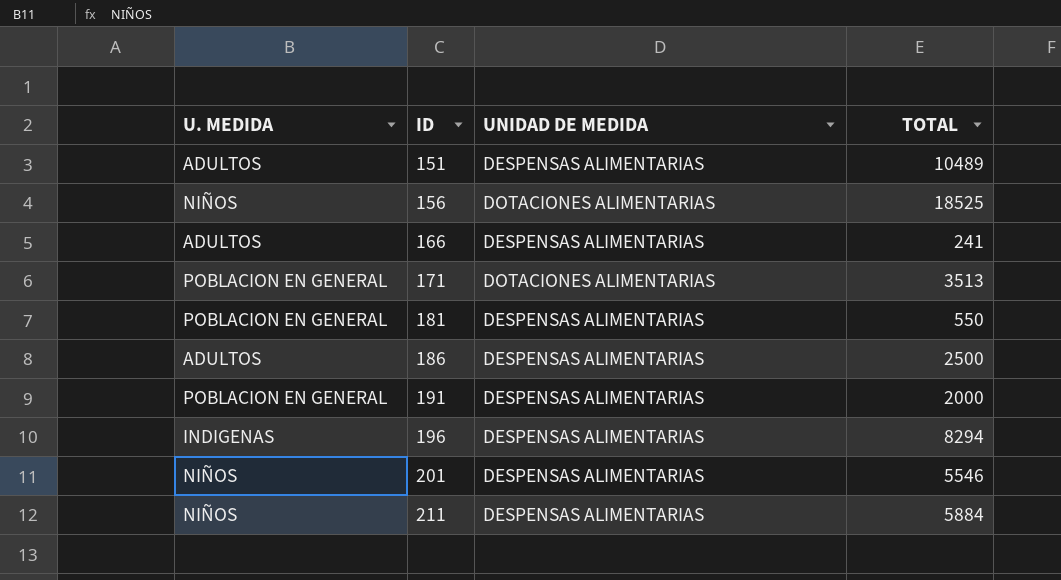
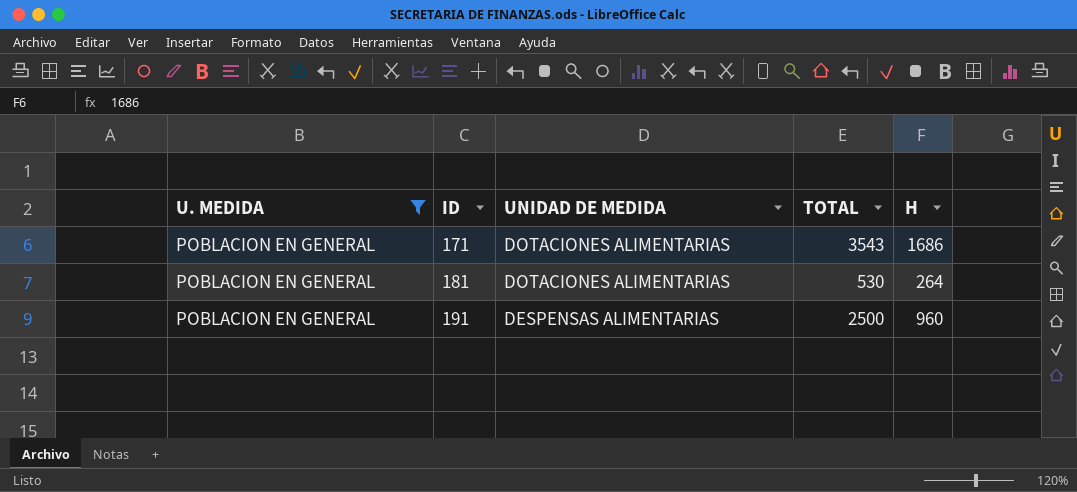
filter: none -> U. MEDIDA = POBLACION EN GENERAL
column H | position: none -> 5
171 | TOTAL: 3513 -> 3543
181 | UNIDAD DE MEDIDA: DESPENSAS ALIMENTARIAS -> DOTACIONES ALIMENTARIAS
181 | TOTAL: 550 -> 530
191 | TOTAL: 2000 -> 2500

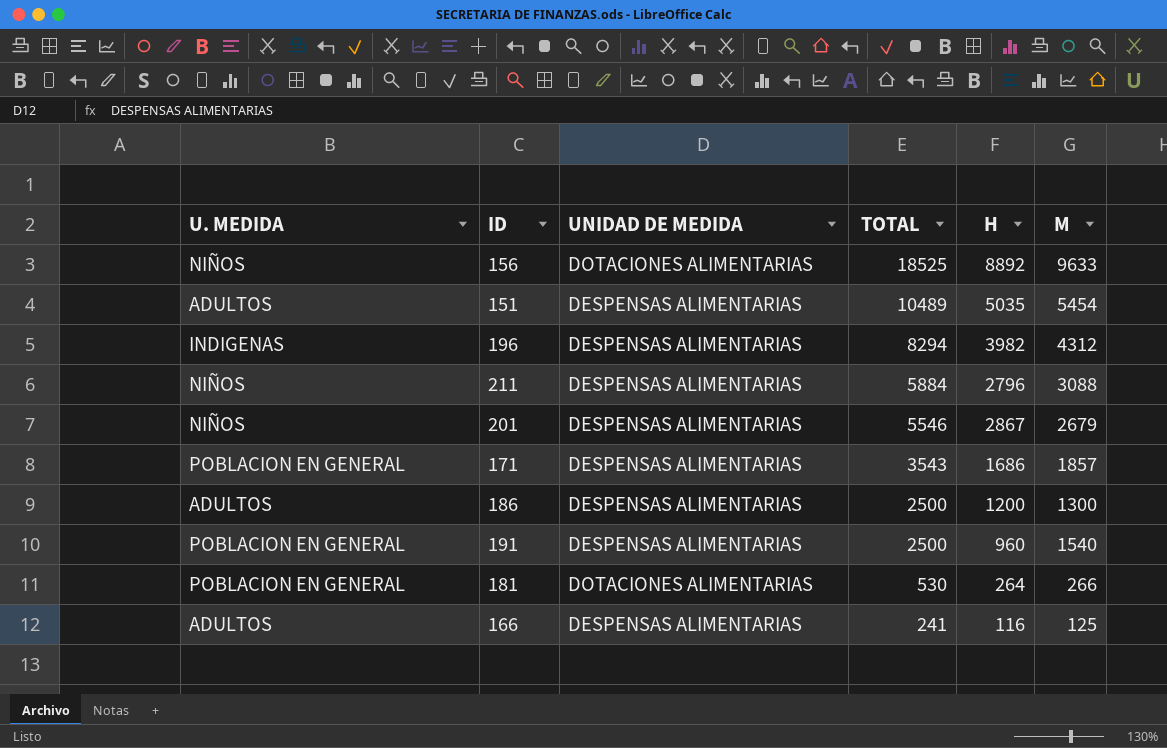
filter: U. MEDIDA = POBLACION EN GENERAL -> none
row order: ID ascending -> TOTAL descending
column M | formula: none -> [TOTAL] - [H]
171 | UNIDAD DE MEDIDA: DOTACIONES ALIMENTARIAS -> DESPENSAS ALIMENTARIAS

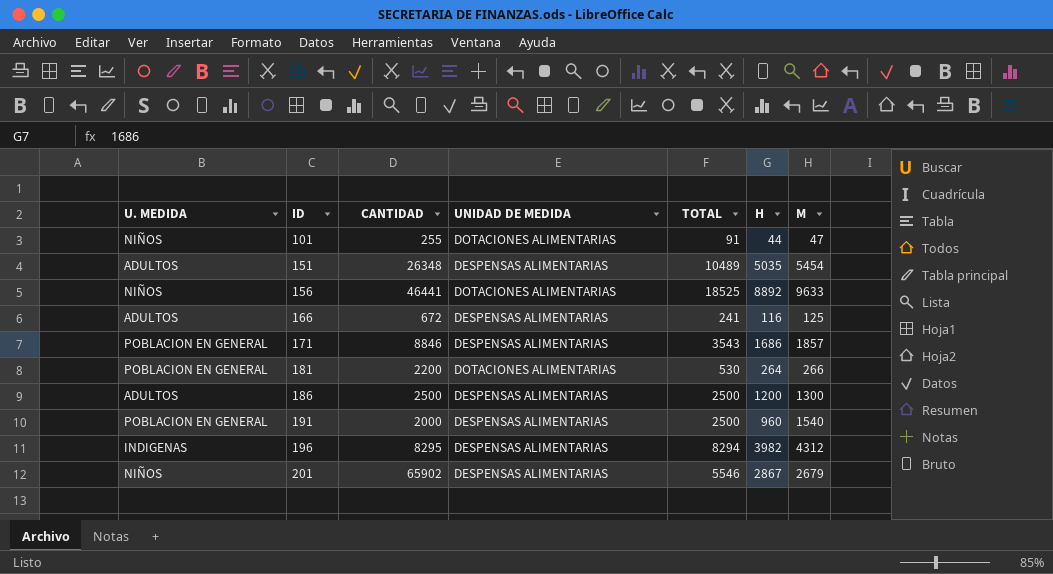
row order: TOTAL descending -> ID ascending
column CANTIDAD | position: none -> 3
row 211: NIÑOS | DESPENSAS ALIMENTARIAS | 5884 | 2796 | 3088 -> none
row 101: none -> NIÑOS | 255 | DOTACIONES ALIMENTARIAS | 91 | 44 | 47

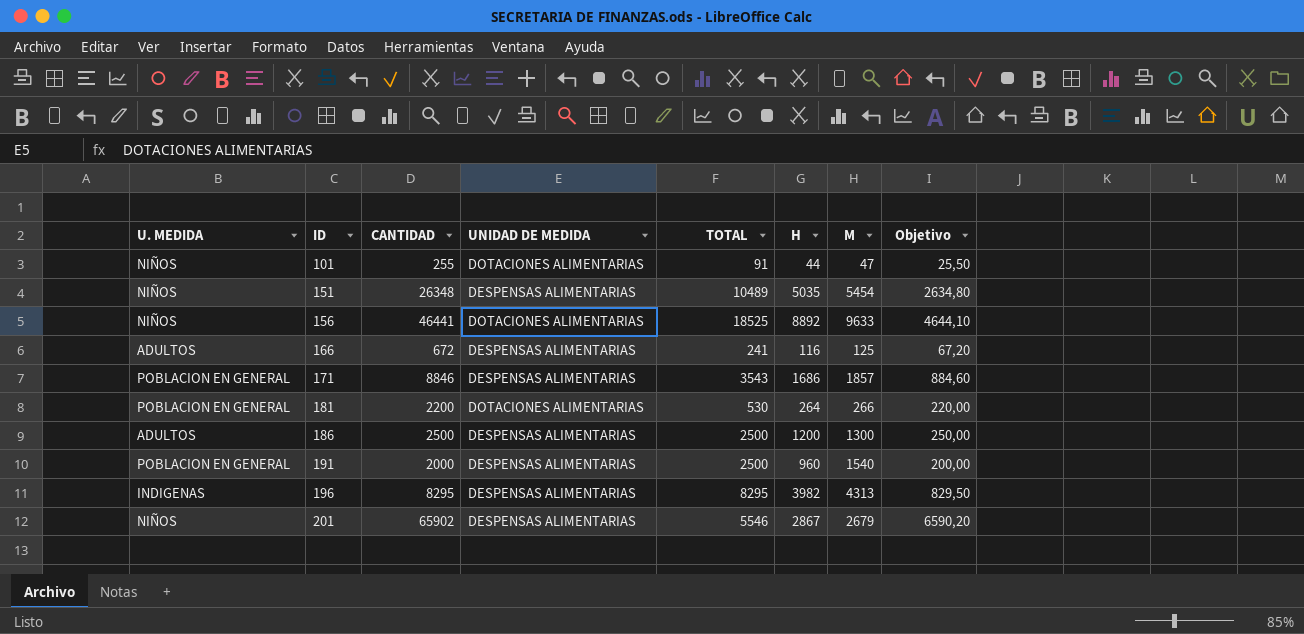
column Objetivo | formula: none -> [CANTIDAD] * 0,1
151 | U. MEDIDA: ADULTOS -> NIÑOS
196 | TOTAL: 8294 -> 8295
196 | M: 4312 -> 4313

